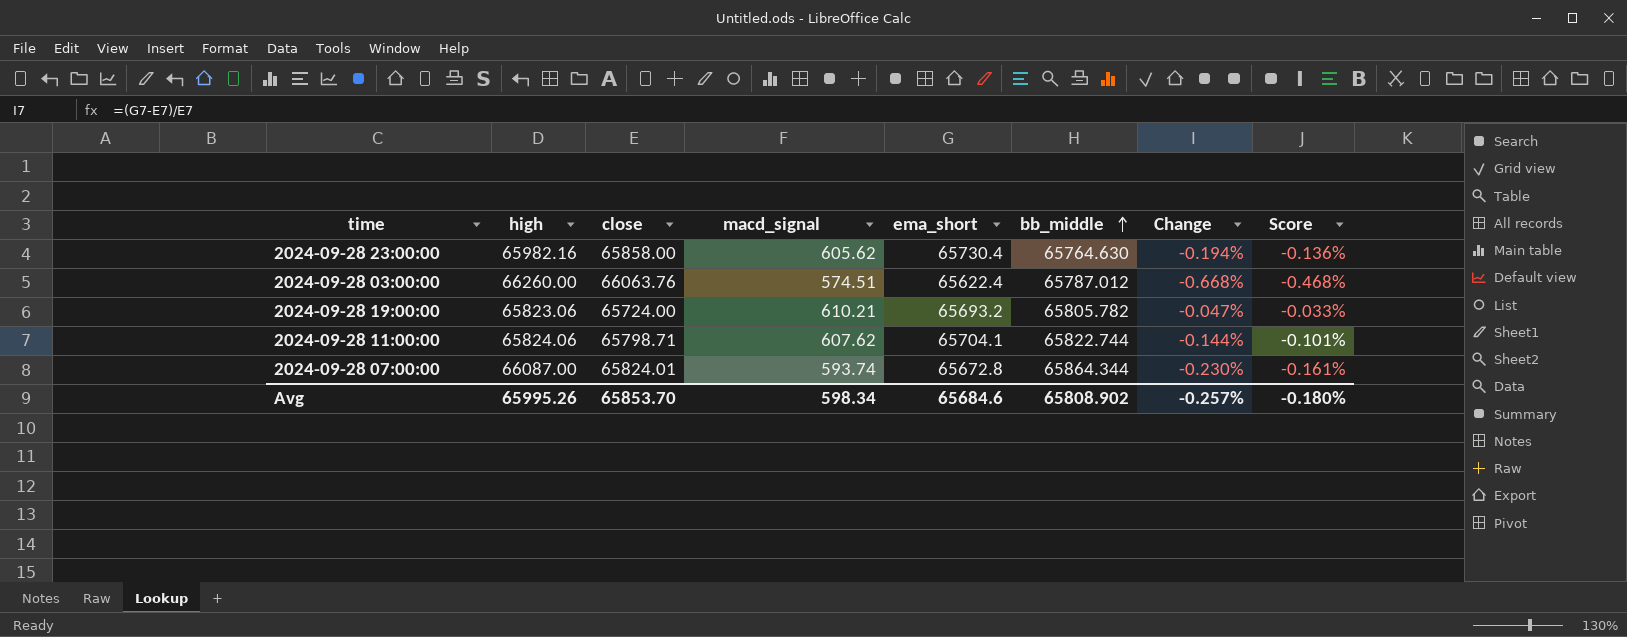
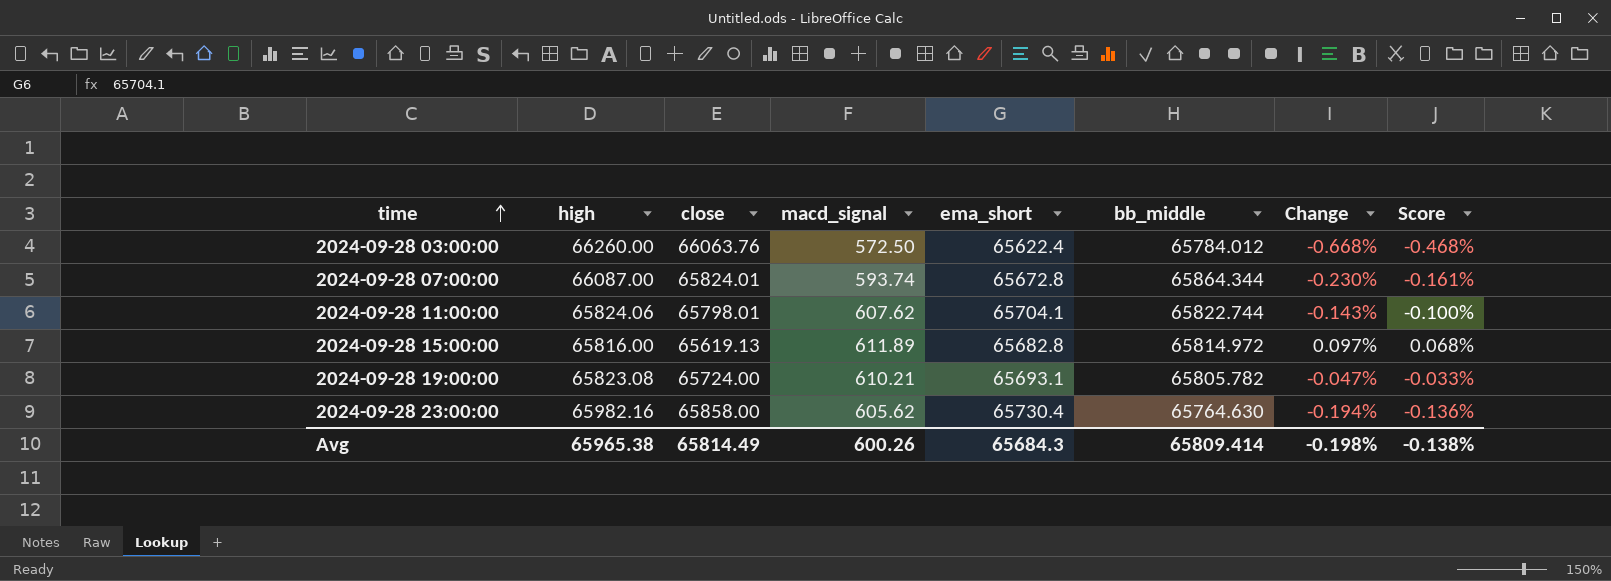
row order: bb_middle ascending -> time ascending
2024-09-28 03:00:00 | macd_signal: 574.51 -> 572.50
2024-09-28 03:00:00 | bb_middle: 65787.012 -> 65784.012
2024-09-28 11:00:00 | close: 65798.71 -> 65798.01
2024-09-28 11:00:00 | Change: -0.144% -> -0.143%
2024-09-28 11:00:00 | Score: -0.101% -> -0.100%
row 2024-09-28 15:00:00: none -> 65816.00 | 65619.13 | 611.89 | 65682.8 | 65814.972 | 0.097% | 0.068%
2024-09-28 19:00:00 | high: 65823.06 -> 65823.08
2024-09-28 19:00:00 | ema_short: 65693.2 -> 65693.1
Avg | high: 65995.26 -> 65965.38
Avg | close: 65853.70 -> 65814.49
Avg | macd_signal: 598.34 -> 600.26
Avg | ema_short: 65684.6 -> 65684.3
Avg | bb_middle: 65808.902 -> 65809.414
Avg | Change: -0.257% -> -0.198%
Avg | Score: -0.180% -> -0.138%

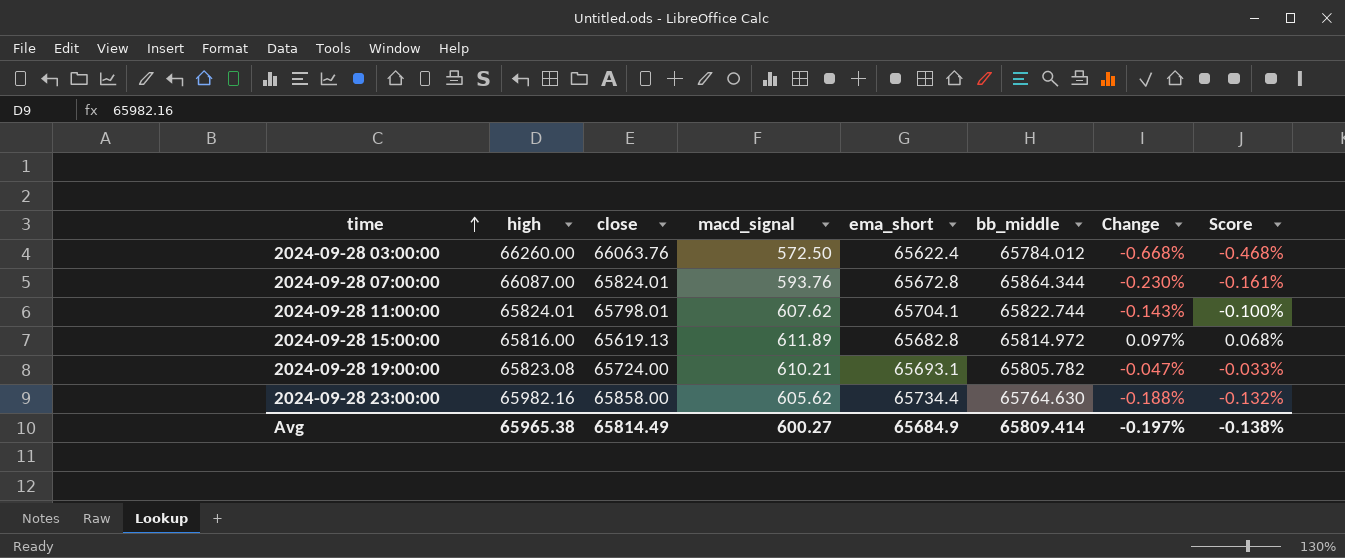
2024-09-28 07:00:00 | macd_signal: 593.74 -> 593.76
2024-09-28 11:00:00 | high: 65824.06 -> 65824.01
2024-09-28 23:00:00 | ema_short: 65730.4 -> 65734.4
2024-09-28 23:00:00 | Change: -0.194% -> -0.188%
2024-09-28 23:00:00 | Score: -0.136% -> -0.132%
Avg | macd_signal: 600.26 -> 600.27
Avg | ema_short: 65684.3 -> 65684.9
Avg | Change: -0.198% -> -0.197%

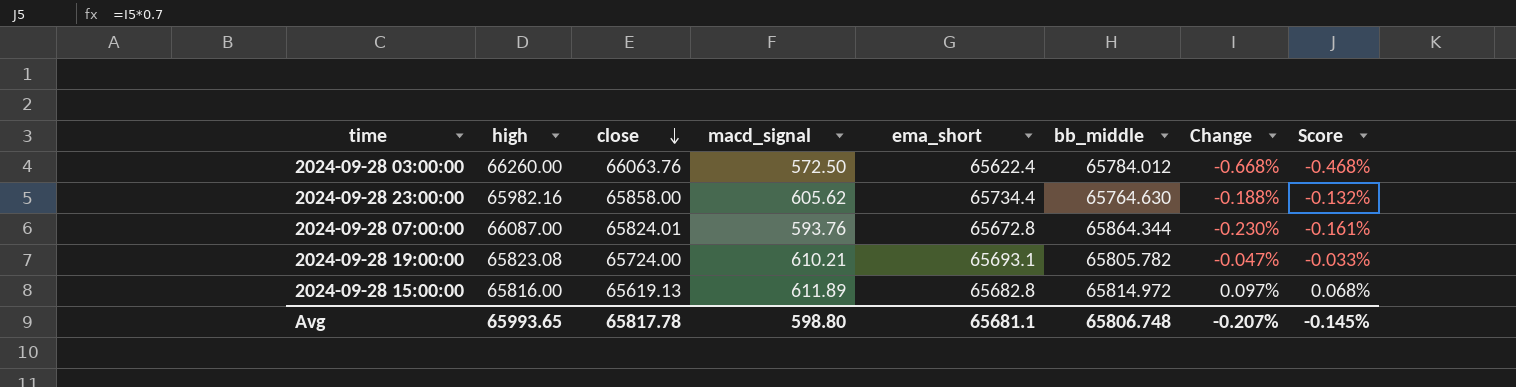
row order: time ascending -> close descending
row 2024-09-28 11:00:00: 65824.01 | 65798.01 | 607.62 | 65704.1 | 65822.744 | -0.143% | -0.100% -> none
Avg | high: 65965.38 -> 65993.65
Avg | close: 65814.49 -> 65817.78
Avg | macd_signal: 600.27 -> 598.80
Avg | ema_short: 65684.9 -> 65681.1
Avg | bb_middle: 65809.414 -> 65806.748
Avg | Change: -0.197% -> -0.207%
Avg | Score: -0.138% -> -0.145%

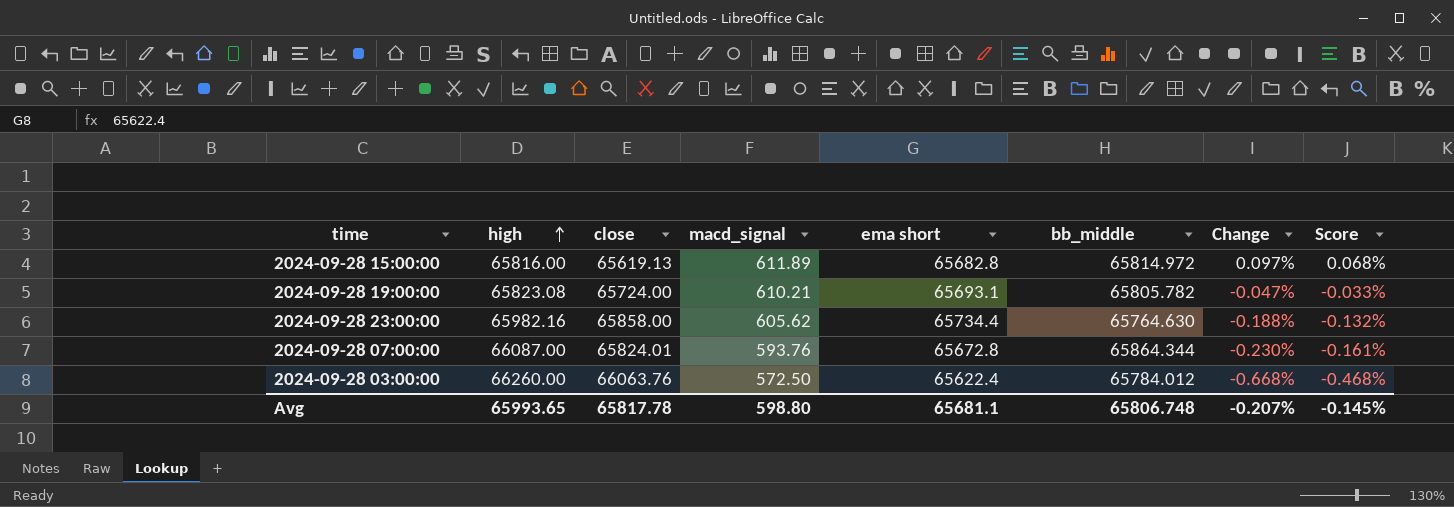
row order: close descending -> high ascending
column name: ema_short -> ema short

